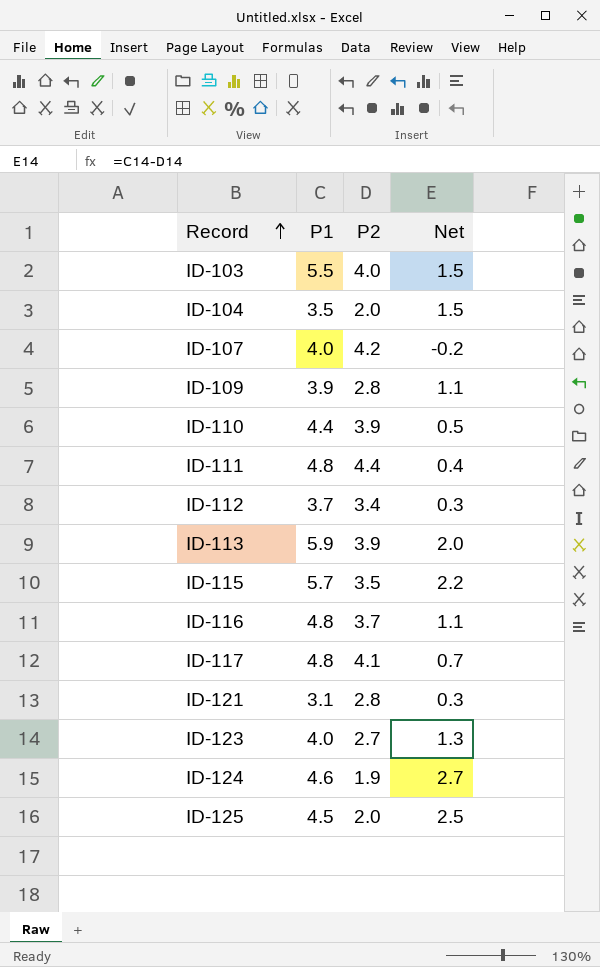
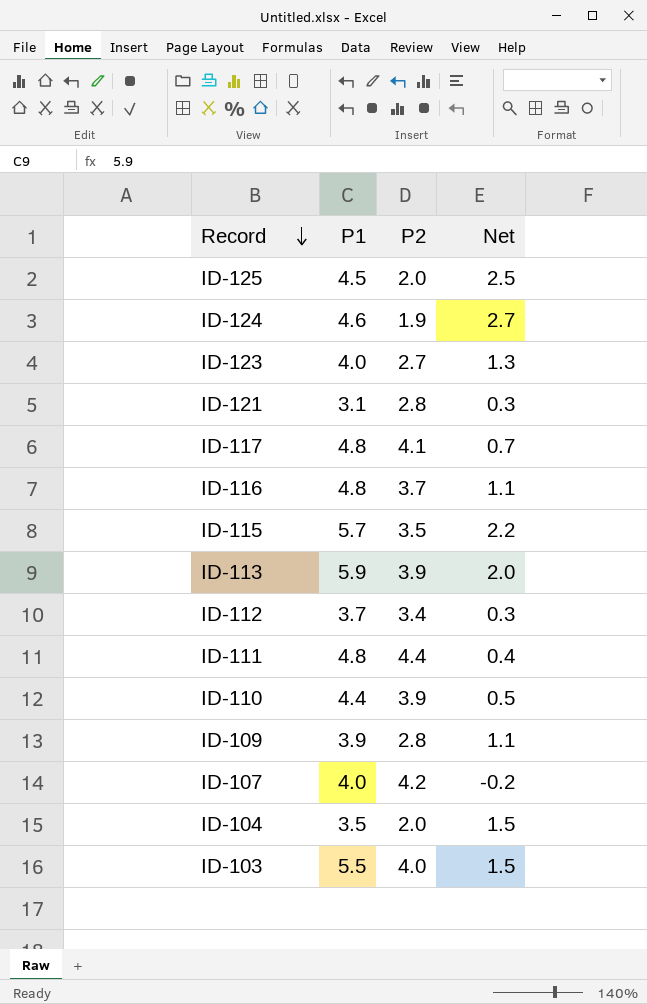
row order: Record ascending -> Record descending

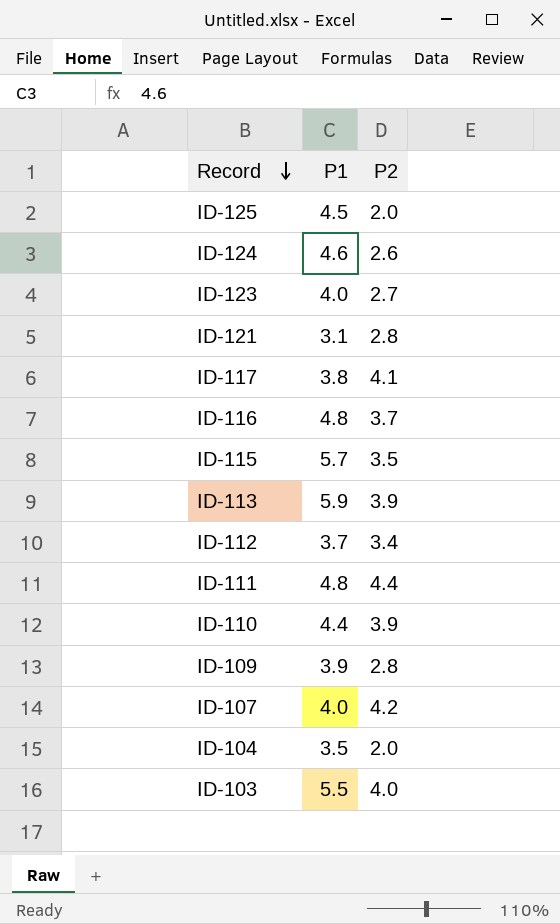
column Net | formula: [P1] - [P2] -> none
ID-124 | P2: 1.9 -> 2.6
ID-117 | P1: 4.8 -> 3.8

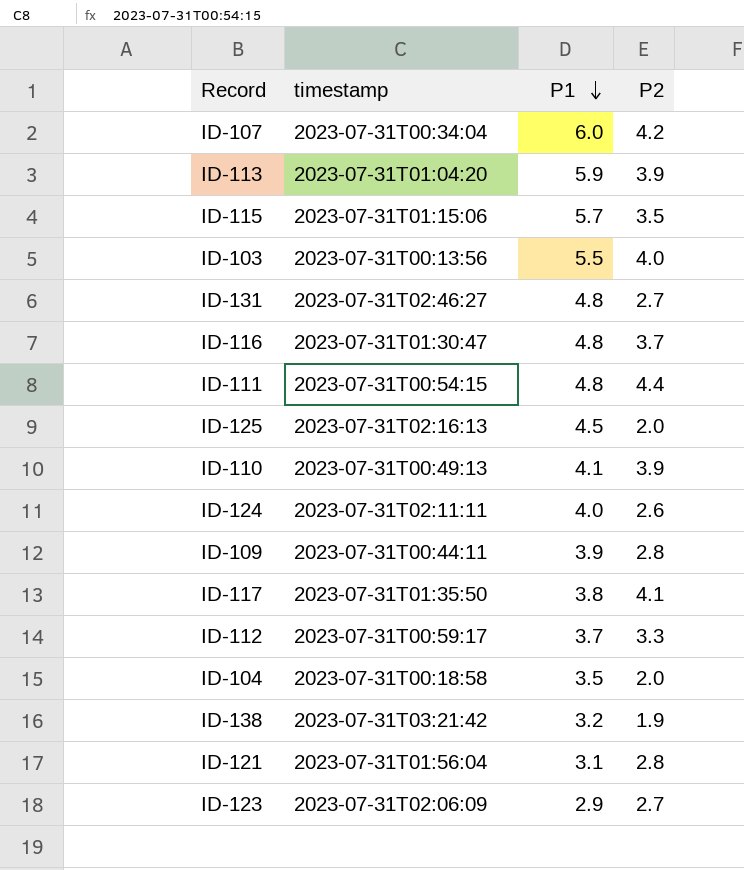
row order: Record descending -> P1 descending
column timestamp | position: none -> 2
ID-107 | P1: 4.0 -> 6.0
row ID-131: none -> 2023-07-31T02:46:27 | 4.8 | 2.7
ID-110 | P1: 4.4 -> 4.1
ID-124 | P1: 4.6 -> 4.0
ID-112 | P2: 3.4 -> 3.3
row ID-138: none -> 2023-07-31T03:21:42 | 3.2 | 1.9
ID-123 | P1: 4.0 -> 2.9

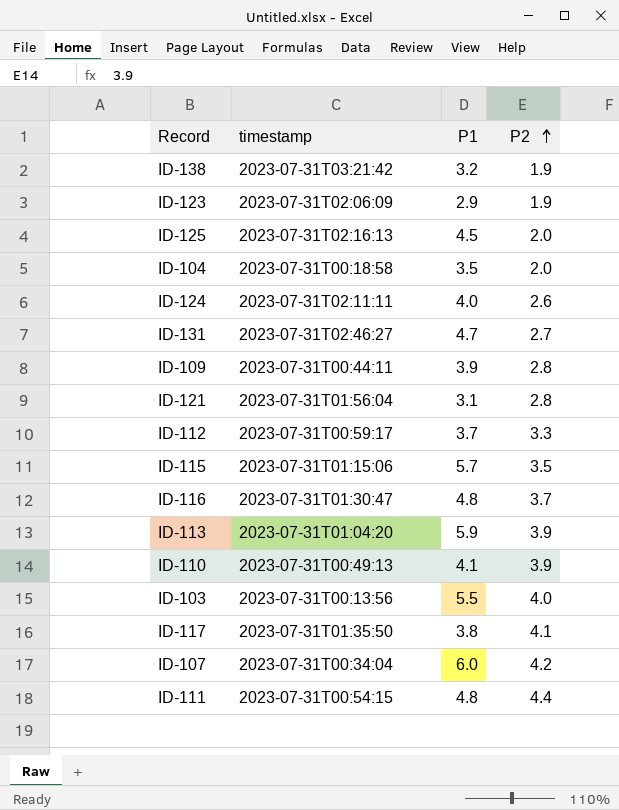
row order: P1 descending -> P2 ascending
ID-123 | P2: 2.7 -> 1.9
ID-131 | P1: 4.8 -> 4.7

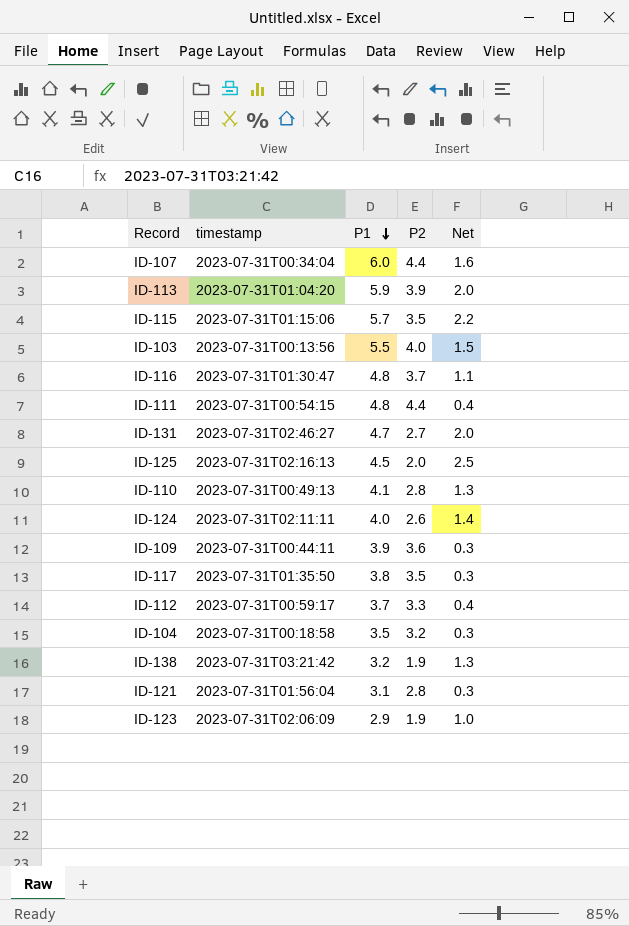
row order: P2 ascending -> P1 descending
column Net | formula: none -> [P1] - [P2]
ID-107 | P2: 4.2 -> 4.4
ID-110 | P2: 3.9 -> 2.8
ID-109 | P2: 2.8 -> 3.6
ID-117 | P2: 4.1 -> 3.5
ID-104 | P2: 2.0 -> 3.2

